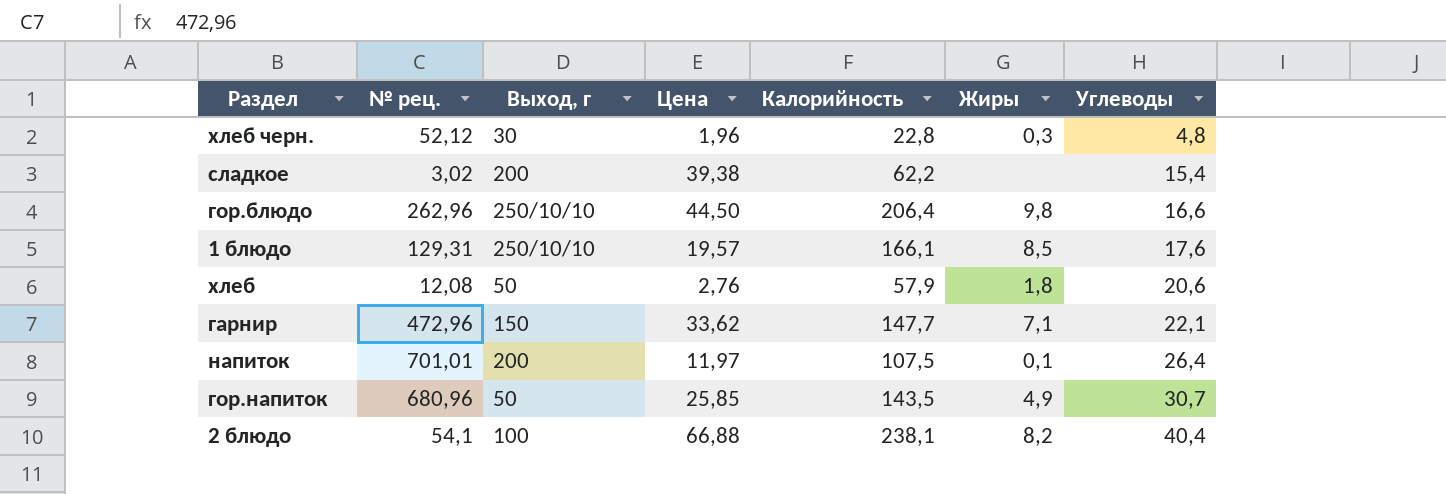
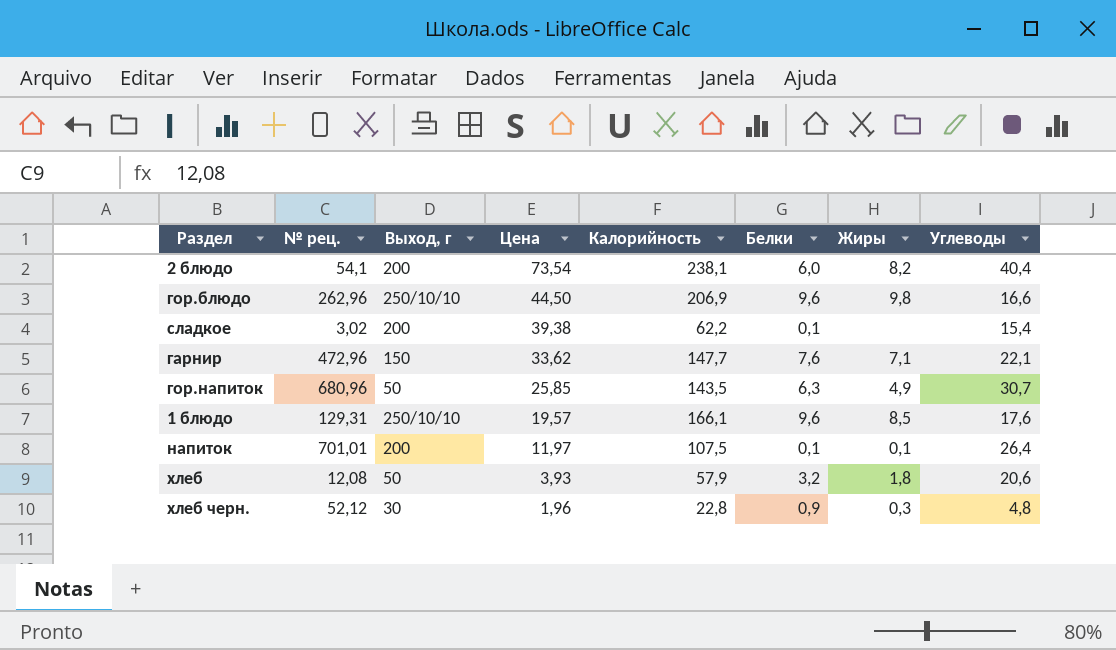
row order: Углеводы ascending -> Цена descending
column Белки | position: none -> 6
2 блюдо | Выход, г: 100 -> 200
2 блюдо | Цена: 66,88 -> 73,54
гор.блюдо | Калорийность: 206,4 -> 206,9
хлеб | Цена: 2,76 -> 3,93

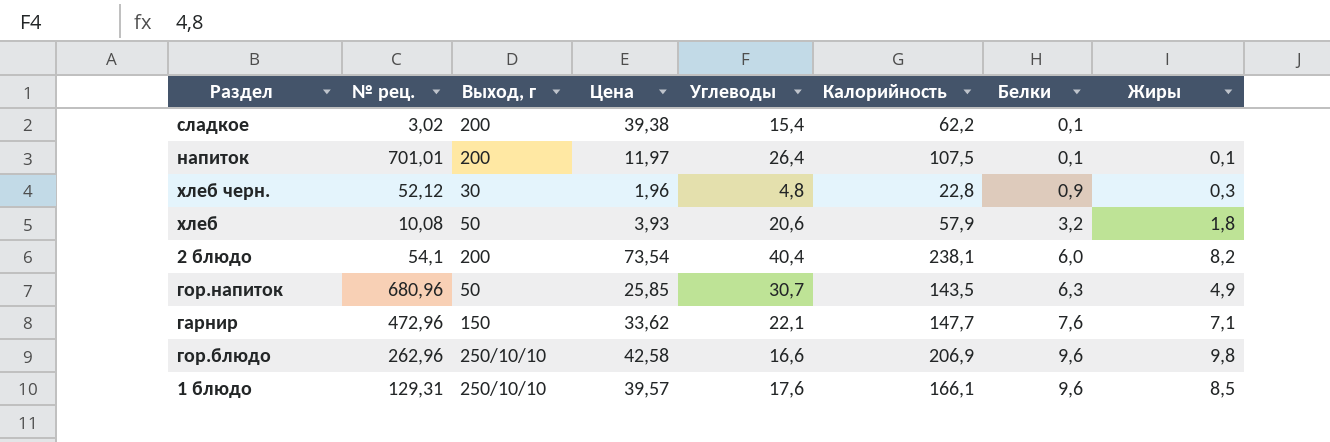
row order: Цена descending -> Белки ascending
column Углеводы | position: 8 -> 5
хлеб | № рец.: 12,08 -> 10,08
гор.блюдо | Цена: 44,50 -> 42,58
1 блюдо | Цена: 19,57 -> 39,57

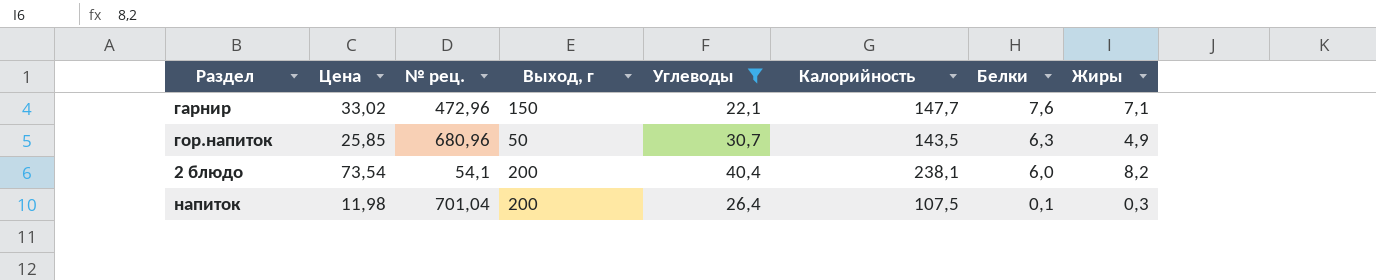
filter: none -> Углеводы >= 22,1
row order: Белки ascending -> Белки descending
column Цена | position: 4 -> 2
гарнир | Цена: 33,62 -> 33,02
напиток | Цена: 11,97 -> 11,98
напиток | № рец.: 701,01 -> 701,04
напиток | Жиры: 0,1 -> 0,3

